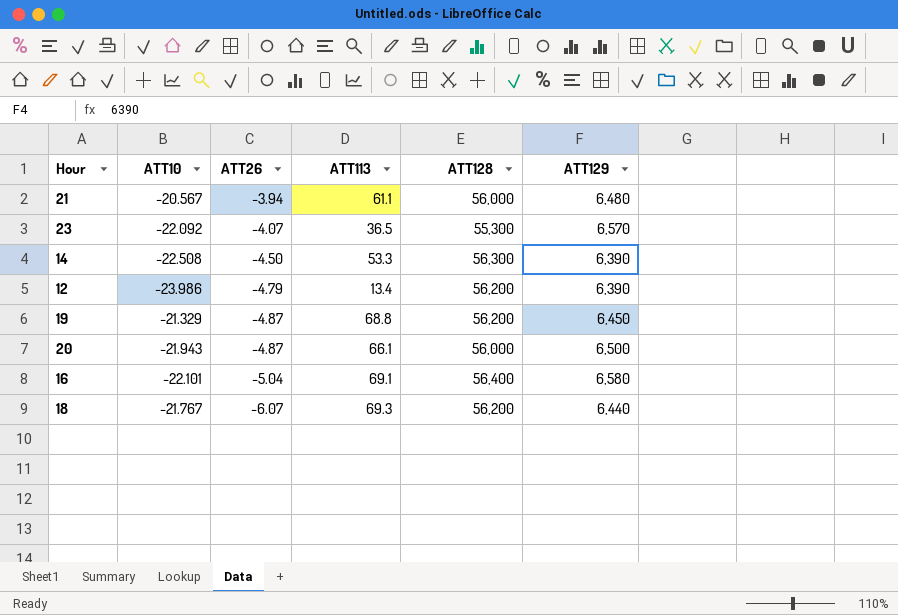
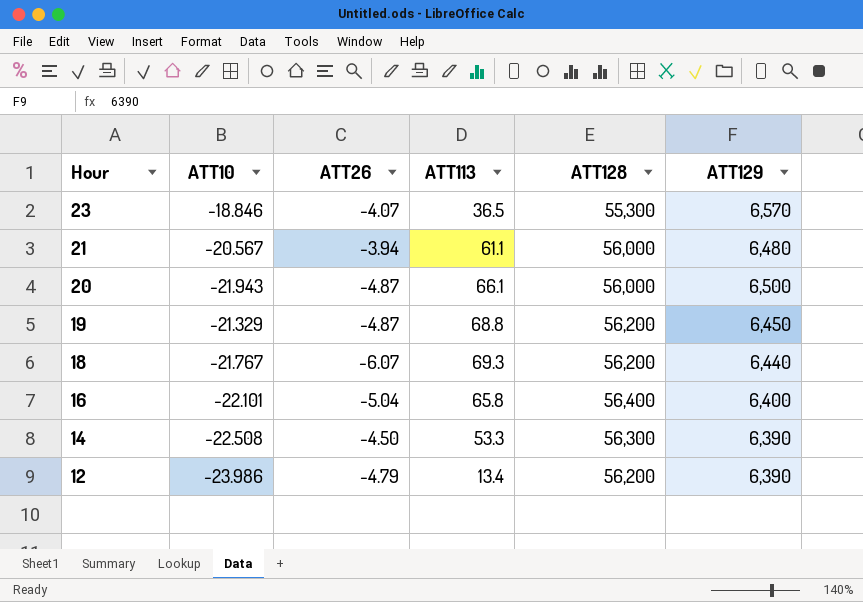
row order: ATT26 descending -> Hour descending
23 | ATT10: -22.092 -> -18.846
16 | ATT113: 69.1 -> 65.8
16 | ATT129: 6,580 -> 6,400

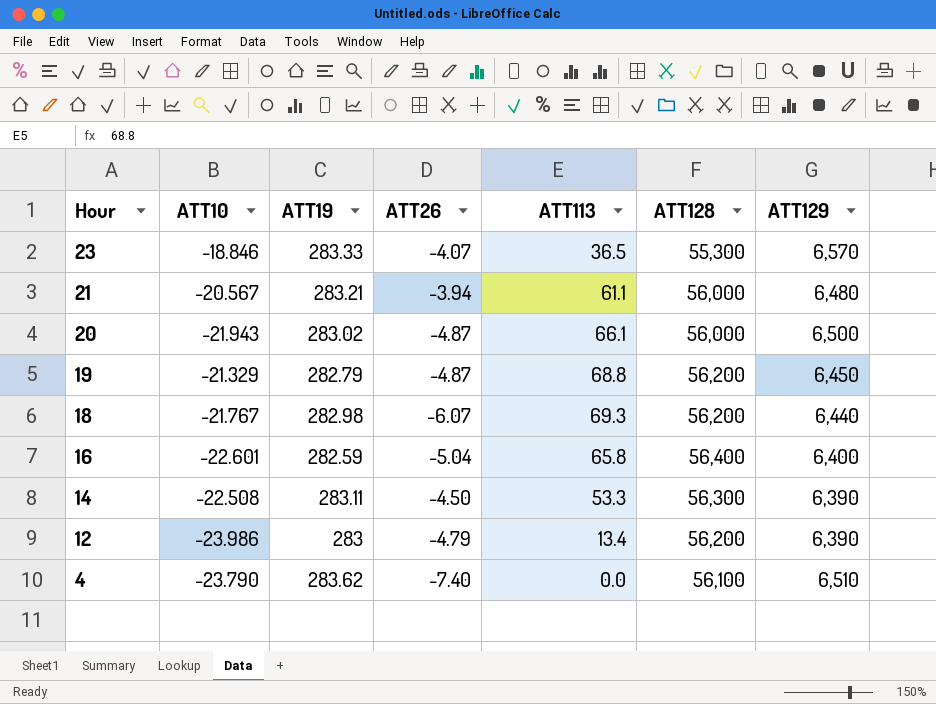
column ATT19 | position: none -> 3
16 | ATT10: -22.101 -> -22.601
row 4: none -> -23.790 | 283.62 | -7.40 | 0.0 | 56,100 | 6,510

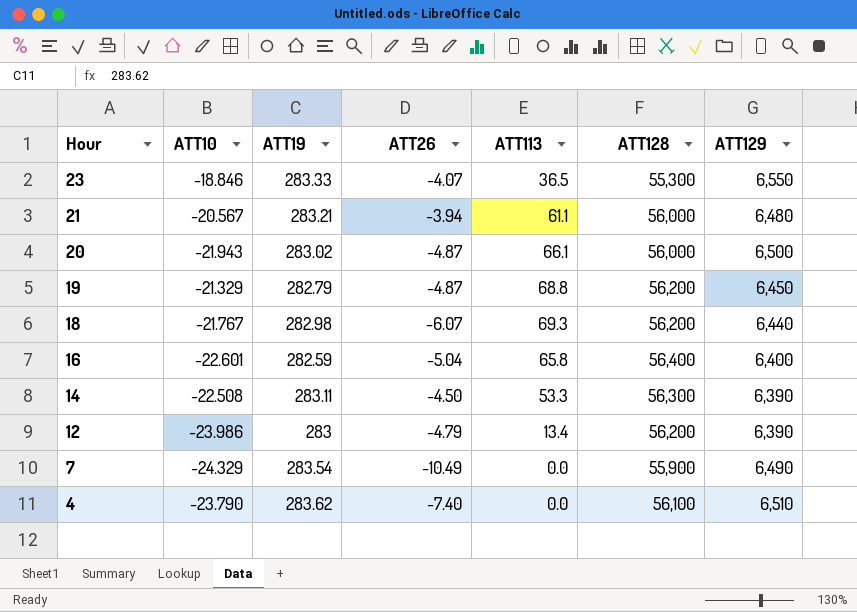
23 | ATT129: 6,570 -> 6,550
row 7: none -> -24.329 | 283.54 | -10.49 | 0.0 | 55,900 | 6,490

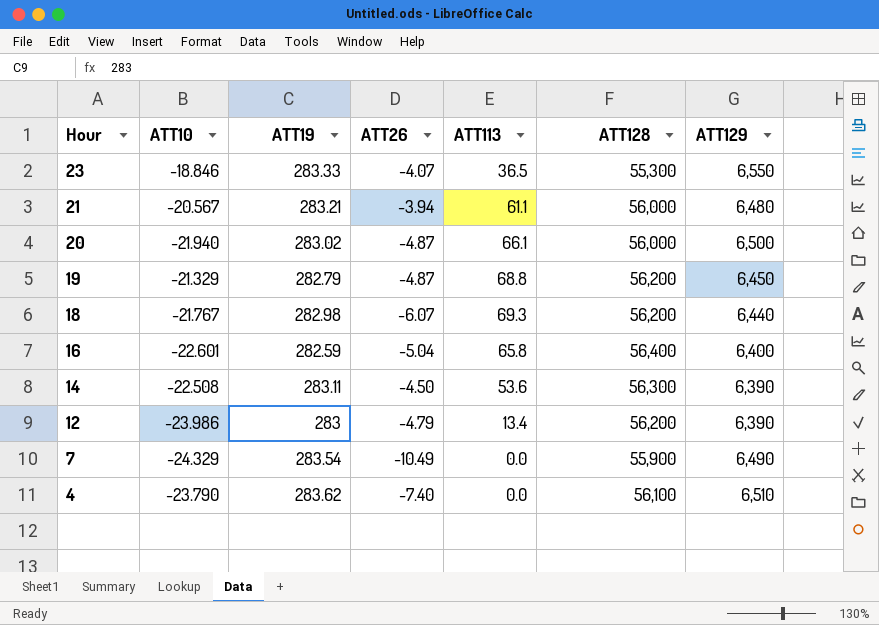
20 | ATT10: -21.943 -> -21.940
14 | ATT113: 53.3 -> 53.6

